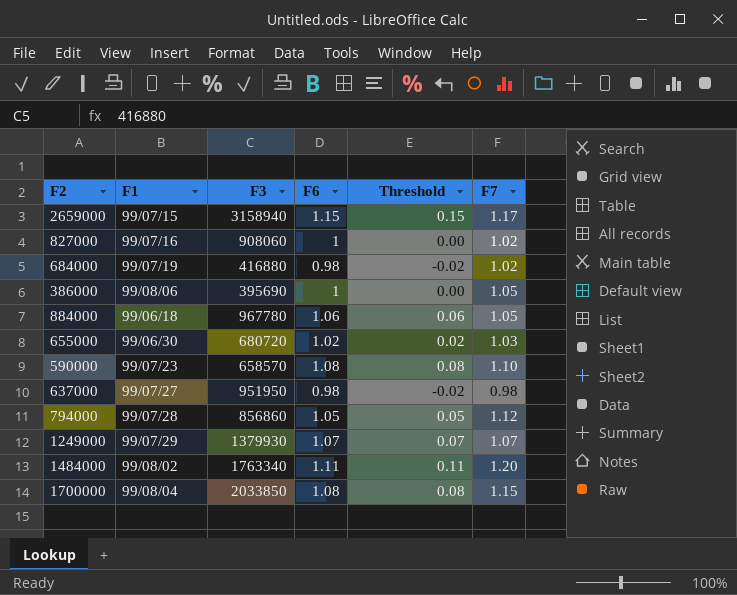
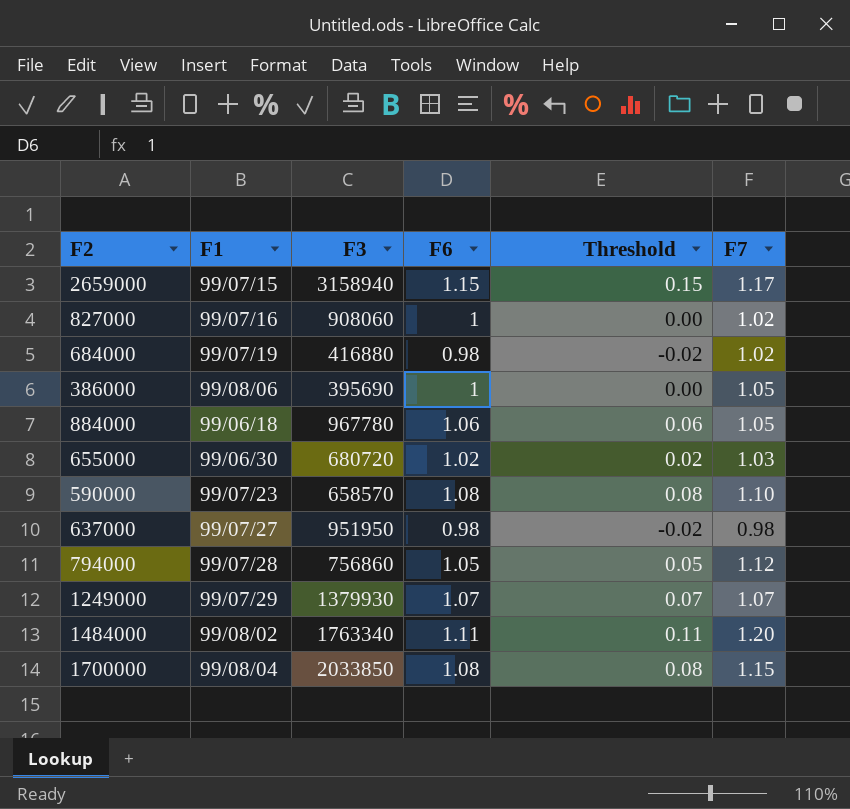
794000 | F3: 856860 -> 756860

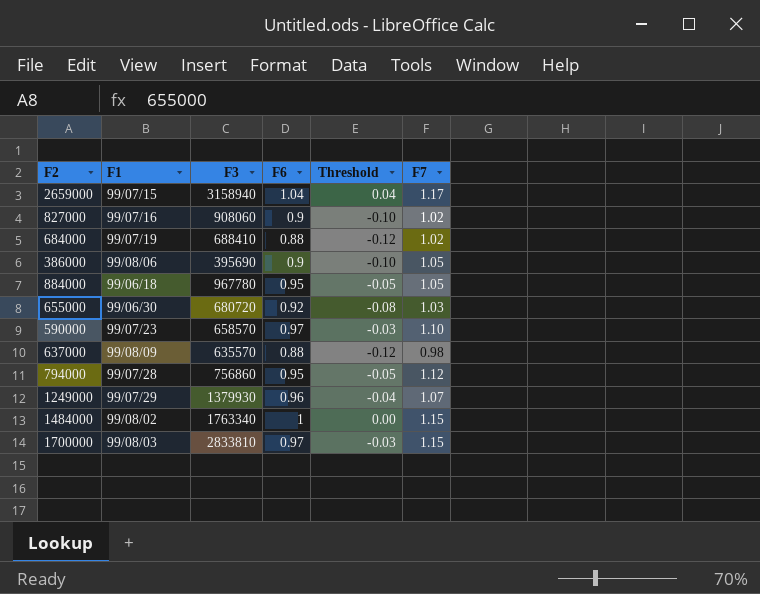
2659000 | F6: 1.15 -> 1.04
2659000 | Threshold: 0.15 -> 0.04
827000 | F6: 1 -> 0.9
827000 | Threshold: 0.00 -> -0.10
684000 | F3: 416880 -> 688410
684000 | F6: 0.98 -> 0.88
684000 | Threshold: -0.02 -> -0.12
386000 | F6: 1 -> 0.9
386000 | Threshold: 0.00 -> -0.10
884000 | F6: 1.06 -> 0.95
884000 | Threshold: 0.06 -> -0.05
655000 | F6: 1.02 -> 0.92
655000 | Threshold: 0.02 -> -0.08
590000 | F6: 1.08 -> 0.97
590000 | Threshold: 0.08 -> -0.03
637000 | F1: 99/07/27 -> 99/08/09
637000 | F3: 951950 -> 635570
637000 | F6: 0.98 -> 0.88
637000 | Threshold: -0.02 -> -0.12
794000 | F6: 1.05 -> 0.95
794000 | Threshold: 0.05 -> -0.05
1249000 | F6: 1.07 -> 0.96
1249000 | Threshold: 0.07 -> -0.04
1484000 | F6: 1.11 -> 1
1484000 | Threshold: 0.11 -> 0.00
1484000 | F7: 1.20 -> 1.15
1700000 | F1: 99/08/04 -> 99/08/03
1700000 | F3: 2033850 -> 2833810
1700000 | F6: 1.08 -> 0.97
1700000 | Threshold: 0.08 -> -0.03

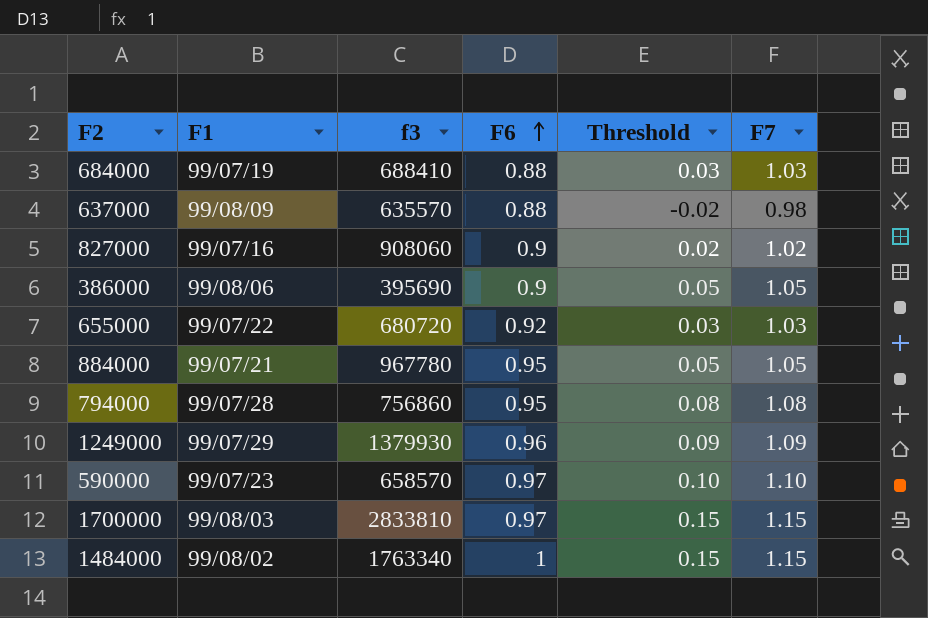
row order: none -> F6 ascending
column name: F3 -> f3
column Threshold | formula: [F6] - 1 -> [F7] - 1
row 2659000: 99/07/15 | 3158940 | 1.04 | 0.04 | 1.17 -> none
684000 | F7: 1.02 -> 1.03
655000 | F1: 99/06/30 -> 99/07/22
884000 | F1: 99/06/18 -> 99/07/21
794000 | F7: 1.12 -> 1.08
1249000 | F7: 1.07 -> 1.09

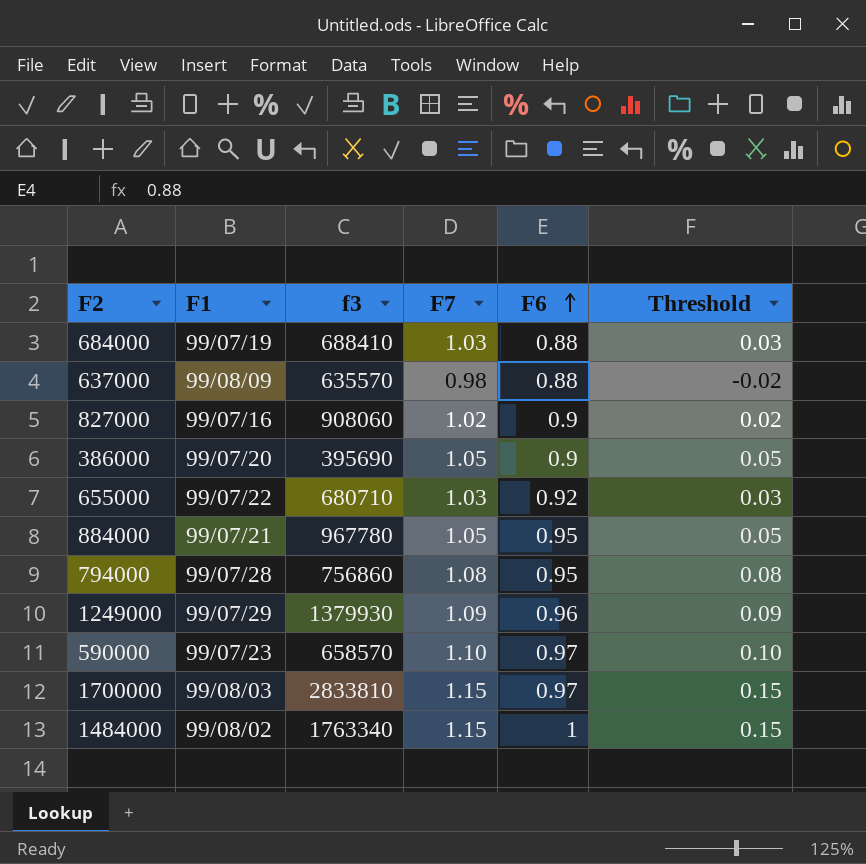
column F7 | position: 6 -> 4
386000 | F1: 99/08/06 -> 99/07/20
655000 | f3: 680720 -> 680710

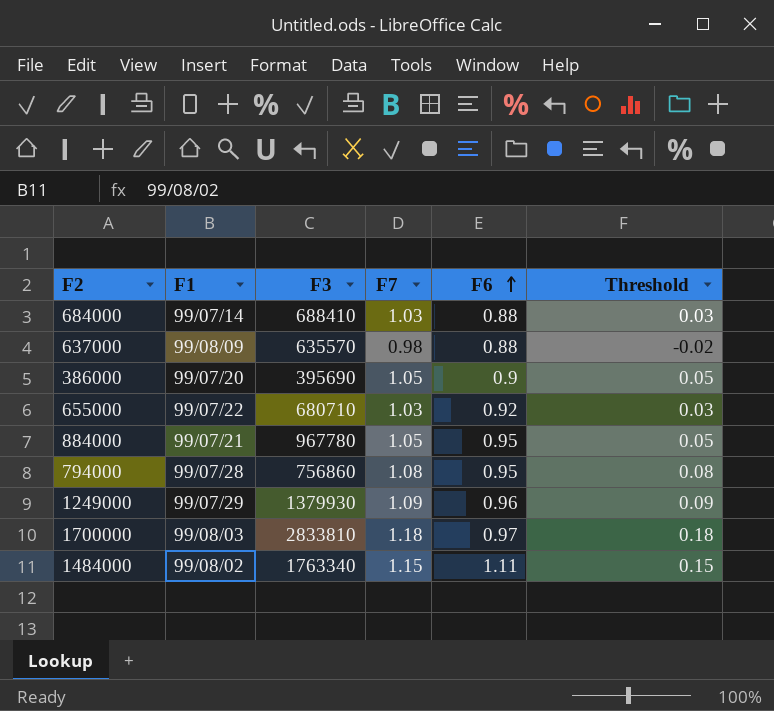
column name: f3 -> F3
row 827000: 99/07/16 | 908060 | 1.02 | 0.9 | 0.02 -> none
row 590000: 99/07/23 | 658570 | 1.10 | 0.97 | 0.10 -> none
684000 | F1: 99/07/19 -> 99/07/14
1700000 | F7: 1.15 -> 1.18
1700000 | Threshold: 0.15 -> 0.18
1484000 | F6: 1 -> 1.11

